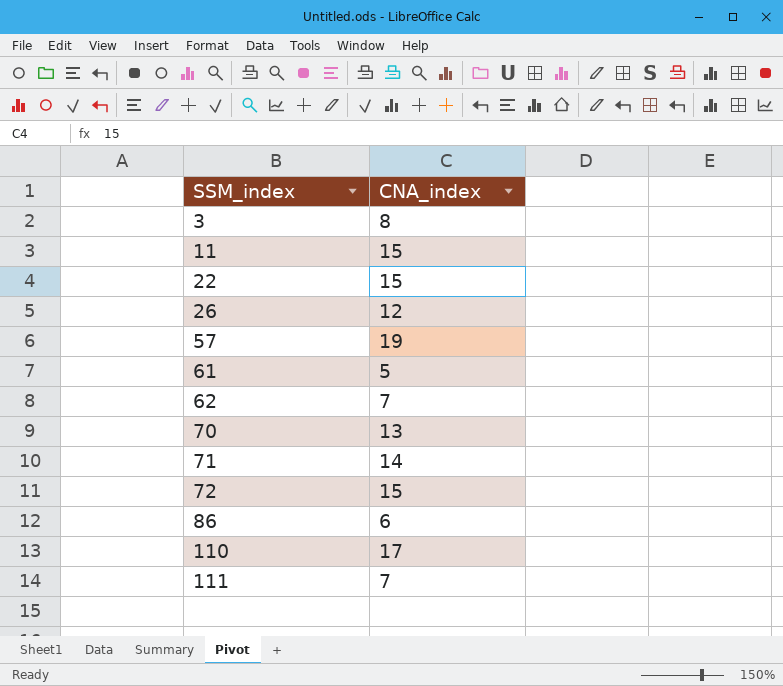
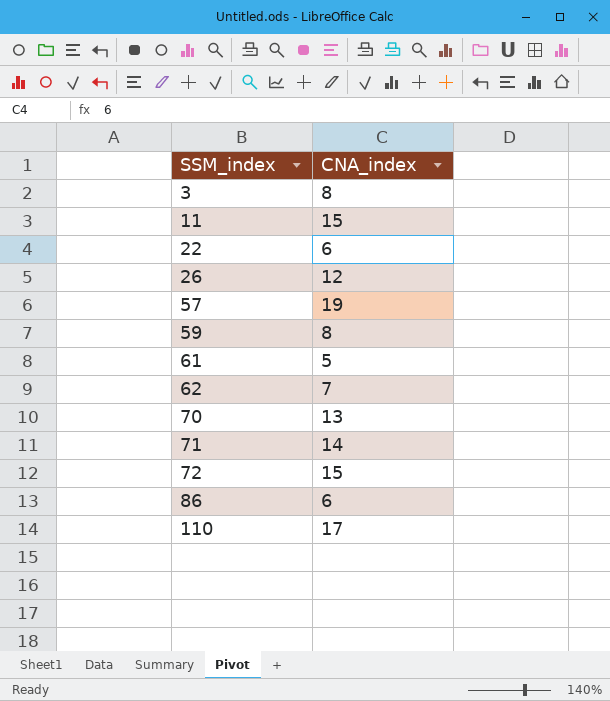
row 111: 7 -> none
22 | CNA_index: 15 -> 6
row 59: none -> 8

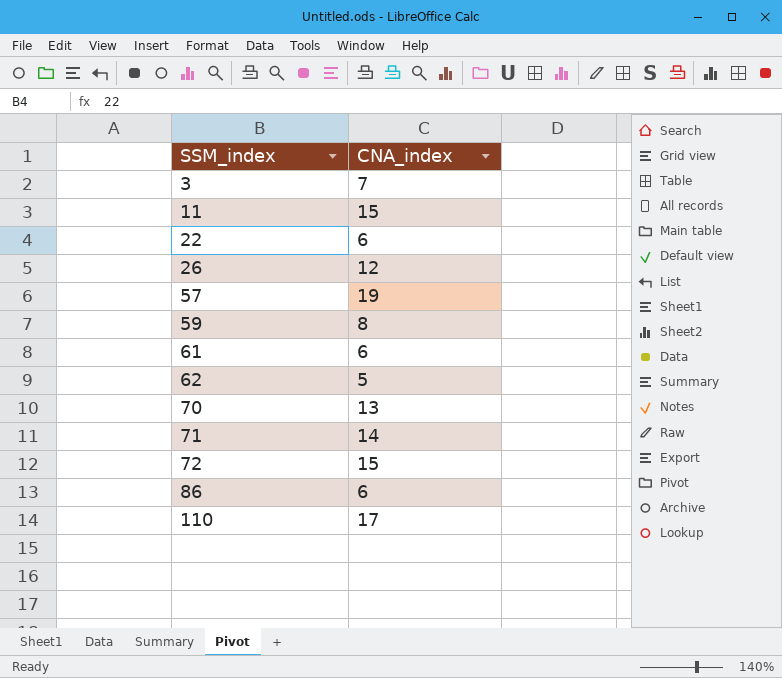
3 | CNA_index: 8 -> 7
61 | CNA_index: 5 -> 6
62 | CNA_index: 7 -> 5

